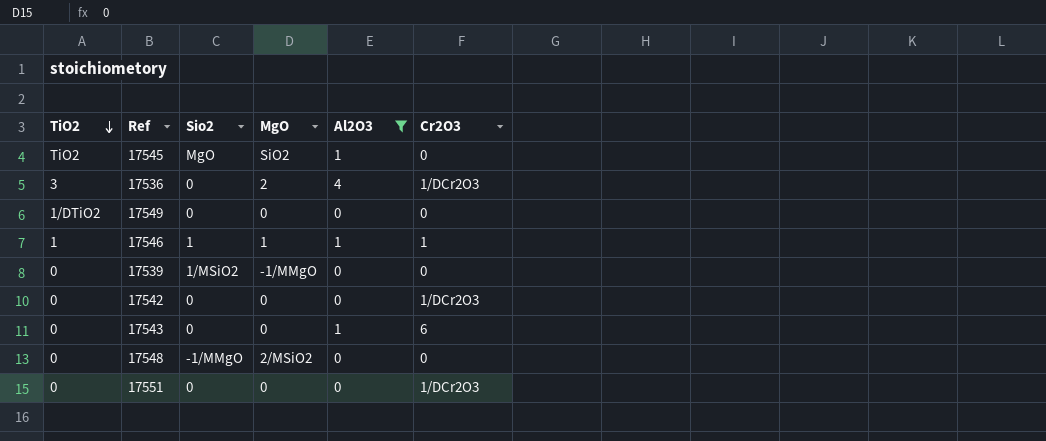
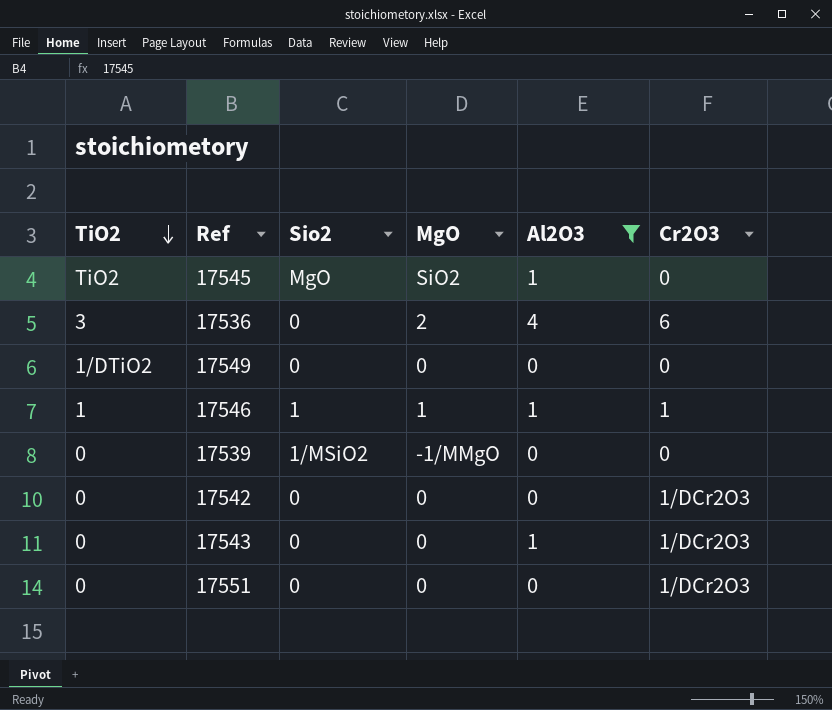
row 17548: 0 | -1/MMgO | 2/MSiO2 | 0 | 0 -> none
17536 | Cr2O3: 1/DCr2O3 -> 6
17543 | Cr2O3: 6 -> 1/DCr2O3

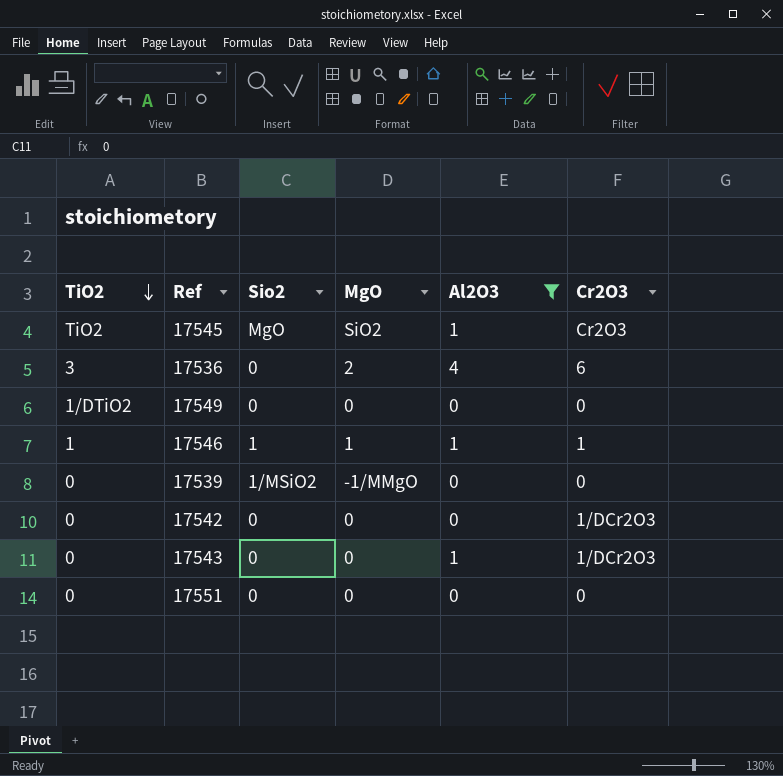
17545 | Cr2O3: 0 -> Cr2O3
17551 | Cr2O3: 1/DCr2O3 -> 0

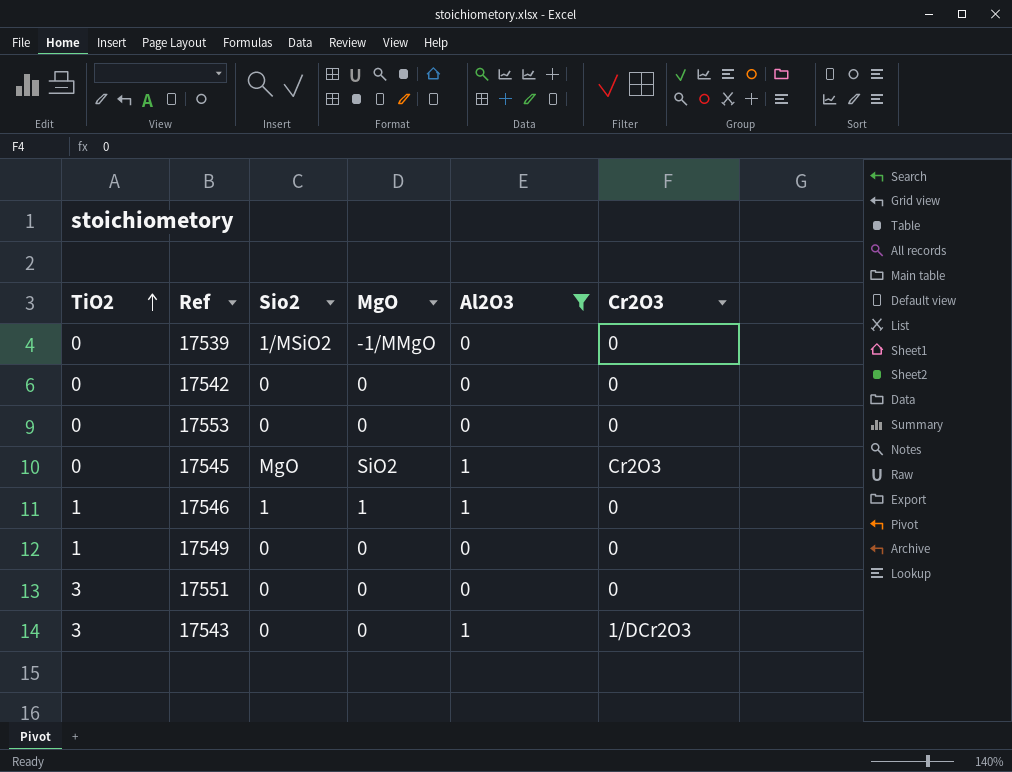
row order: TiO2 descending -> TiO2 ascending
row 17536: 3 | 0 | 2 | 4 | 6 -> none
17542 | Cr2O3: 1/DCr2O3 -> 0
row 17553: none -> 0 | 0 | 0 | 0 | 0
17545 | TiO2: TiO2 -> 0
17546 | Cr2O3: 1 -> 0
17549 | TiO2: 1/DTiO2 -> 1
17551 | TiO2: 0 -> 3
17543 | TiO2: 0 -> 3

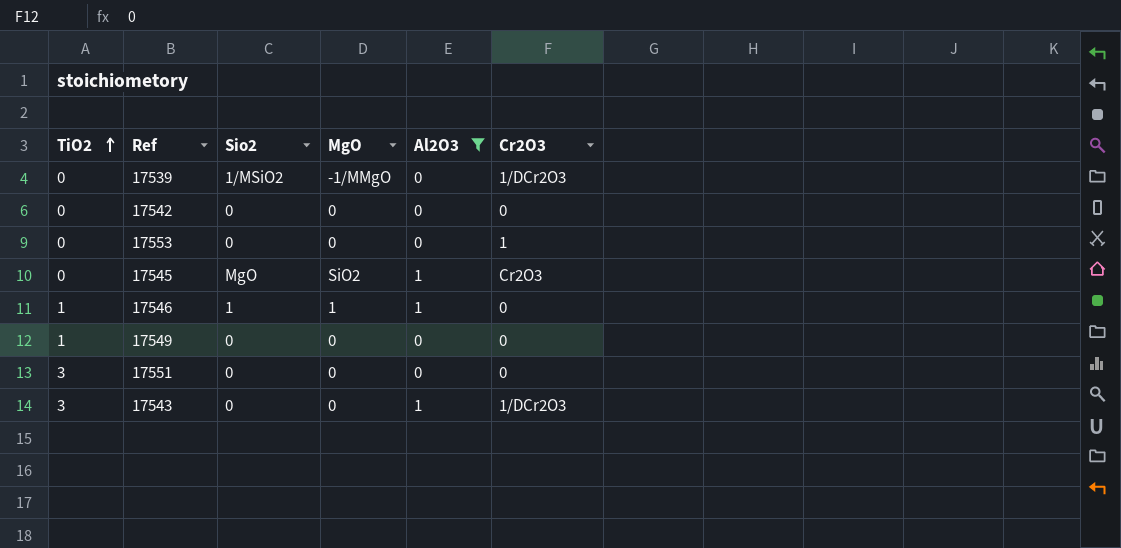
17539 | Cr2O3: 0 -> 1/DCr2O3
17553 | Cr2O3: 0 -> 1

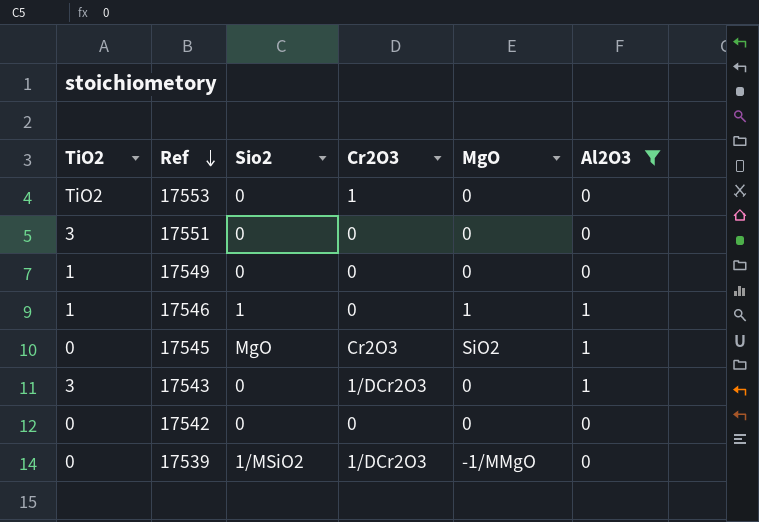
row order: TiO2 ascending -> Ref descending
column Cr2O3 | position: 6 -> 4
17553 | TiO2: 0 -> TiO2

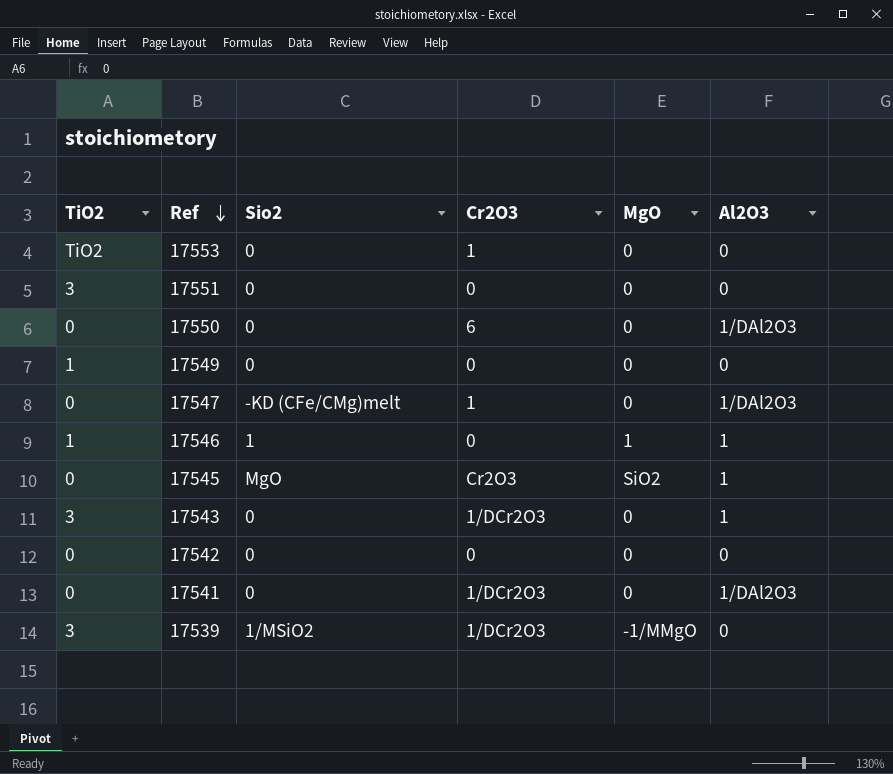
filter: Al2O3 != 1/DAl2O3 -> none
17539 | TiO2: 0 -> 3

